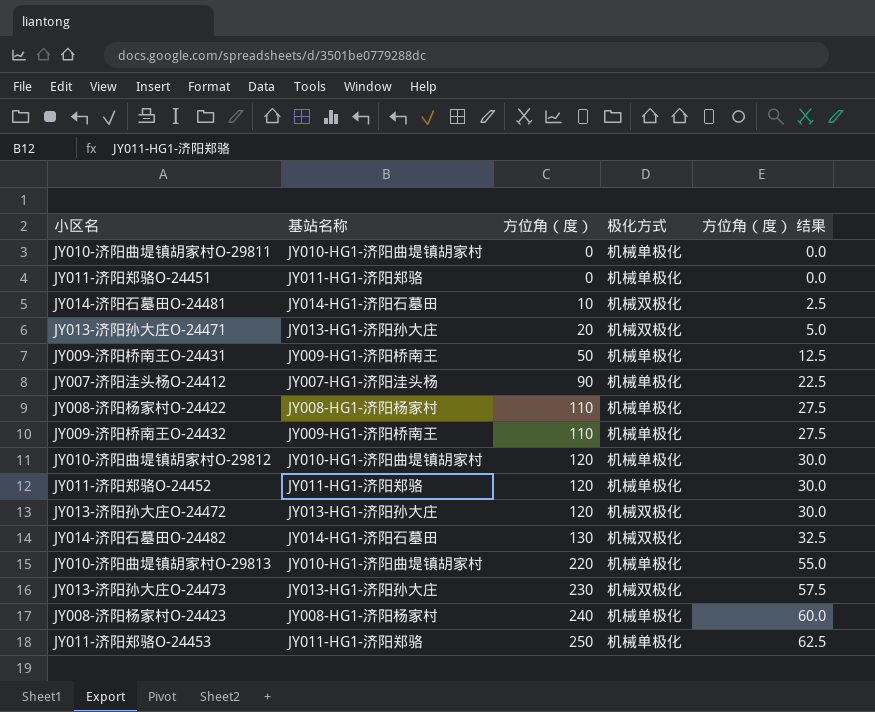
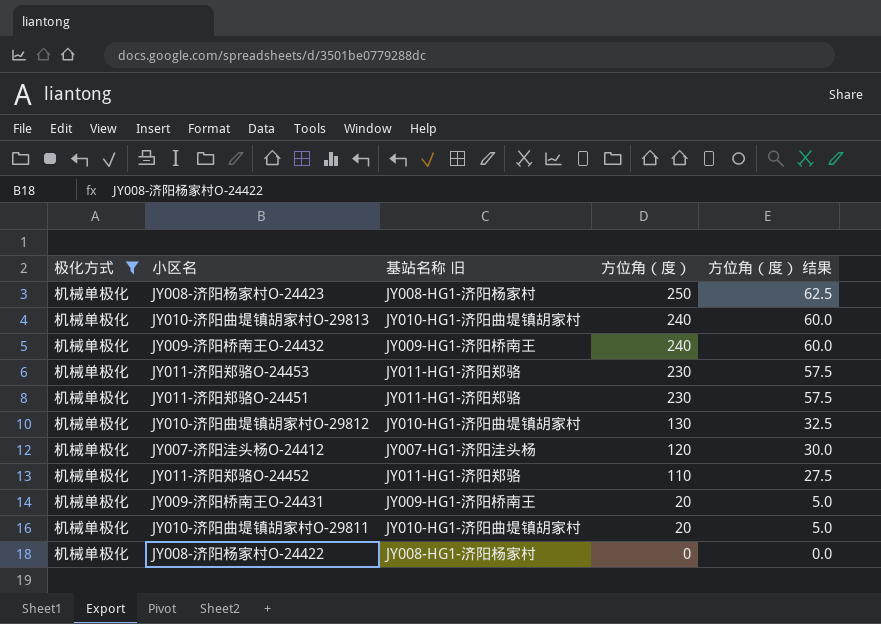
filter: none -> 极化方式 = 机械单极化
row order: 方位角（度） ascending -> 方位角（度） descending
column 极化方式 | position: 4 -> 1
column name: 基站名称 -> 基站名称 旧
JY008-济阳杨家村O-24423 | 方位角（度）: 240 -> 250
JY008-济阳杨家村O-24423 | 方位角（度） 结果: 60.0 -> 62.5
JY010-济阳曲堤镇胡家村O-29813 | 方位角（度）: 220 -> 240
JY010-济阳曲堤镇胡家村O-29813 | 方位角（度） 结果: 55.0 -> 60.0
JY009-济阳桥南王O-24432 | 方位角（度）: 110 -> 240
JY009-济阳桥南王O-24432 | 方位角（度） 结果: 27.5 -> 60.0
JY011-济阳郑骆O-24453 | 方位角（度）: 250 -> 230
JY011-济阳郑骆O-24453 | 方位角（度） 结果: 62.5 -> 57.5
JY011-济阳郑骆O-24451 | 方位角（度）: 0 -> 230
JY011-济阳郑骆O-24451 | 方位角（度） 结果: 0.0 -> 57.5
JY010-济阳曲堤镇胡家村O-29812 | 方位角（度）: 120 -> 130
JY010-济阳曲堤镇胡家村O-29812 | 方位角（度） 结果: 30.0 -> 32.5
JY007-济阳洼头杨O-24412 | 方位角（度）: 90 -> 120
JY007-济阳洼头杨O-24412 | 方位角（度） 结果: 22.5 -> 30.0
JY011-济阳郑骆O-24452 | 方位角（度）: 120 -> 110
JY011-济阳郑骆O-24452 | 方位角（度） 结果: 30.0 -> 27.5
JY009-济阳桥南王O-24431 | 方位角（度）: 50 -> 20
JY009-济阳桥南王O-24431 | 方位角（度） 结果: 12.5 -> 5.0
JY010-济阳曲堤镇胡家村O-29811 | 方位角（度）: 0 -> 20
JY010-济阳曲堤镇胡家村O-29811 | 方位角（度） 结果: 0.0 -> 5.0
JY008-济阳杨家村O-24422 | 方位角（度）: 110 -> 0
JY008-济阳杨家村O-24422 | 方位角（度） 结果: 27.5 -> 0.0

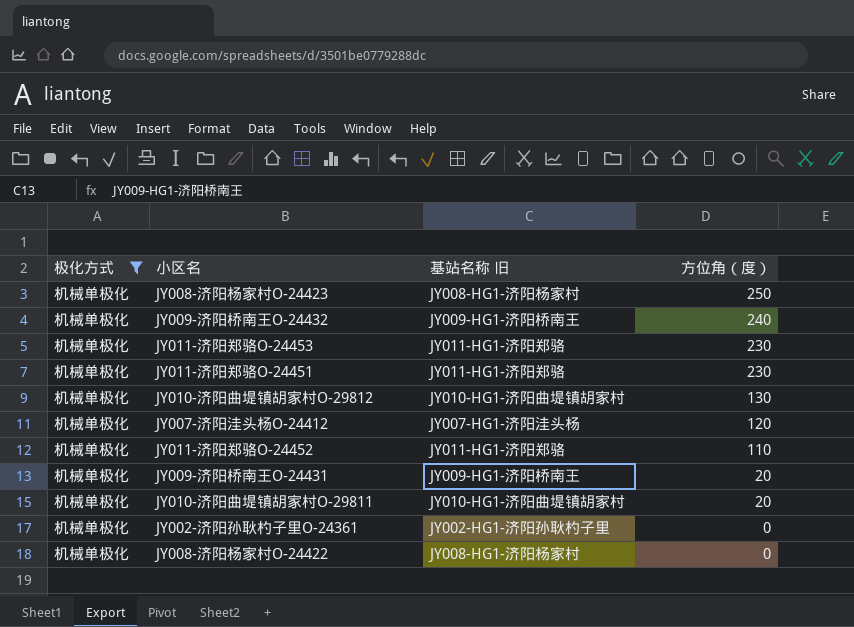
column 方位角（度） 结果 | formula: [方位角（度）] * 0.25 -> none
row JY010-济阳曲堤镇胡家村O-29813: 机械单极化 | JY010-HG1-济阳曲堤镇胡家村 | 240 | 60.0 -> none
row JY002-济阳孙耿杓子里O-24361: none -> 机械单极化 | JY002-HG1-济阳孙耿杓子里 | 0

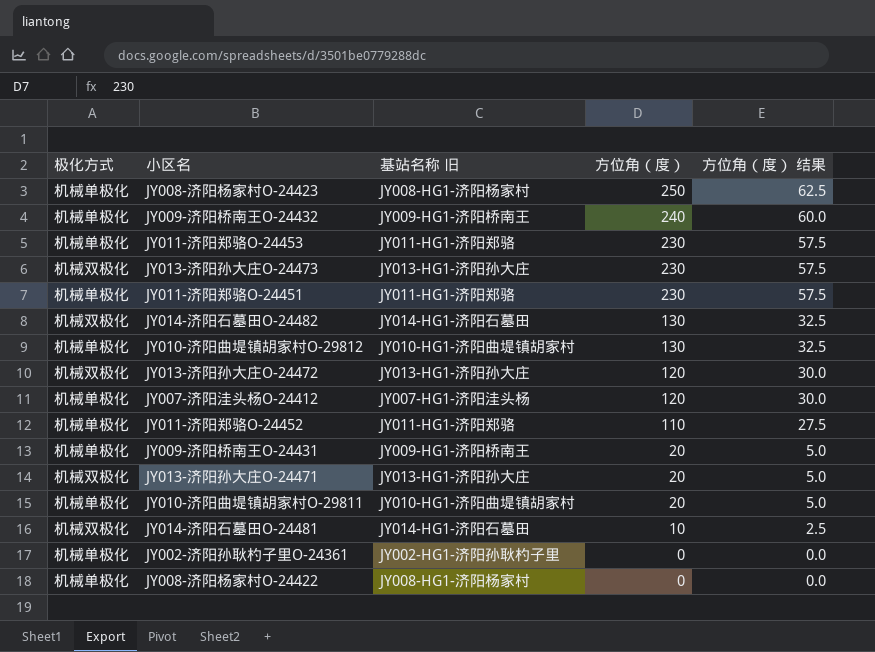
filter: 极化方式 = 机械单极化 -> none
column 方位角（度） 结果 | formula: none -> [方位角（度）] * 0.25

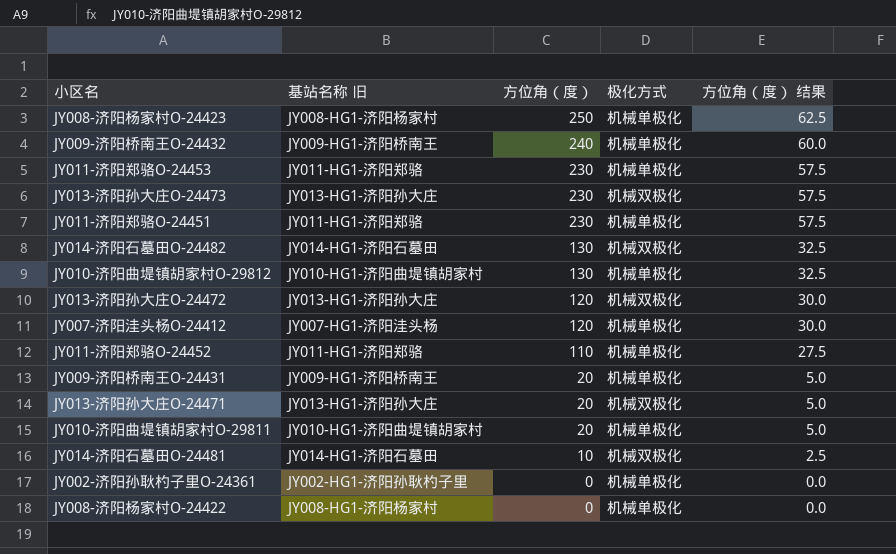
column 极化方式 | position: 1 -> 4

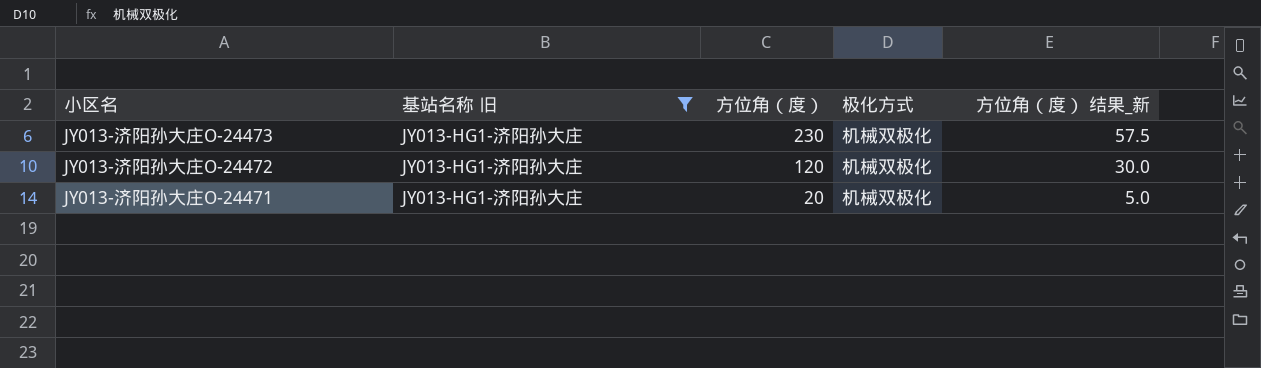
filter: none -> 基站名称 旧 = JY013-HG1-济阳孙大庄
column name: 方位角（度） 结果 -> 方位角（度） 结果_新

